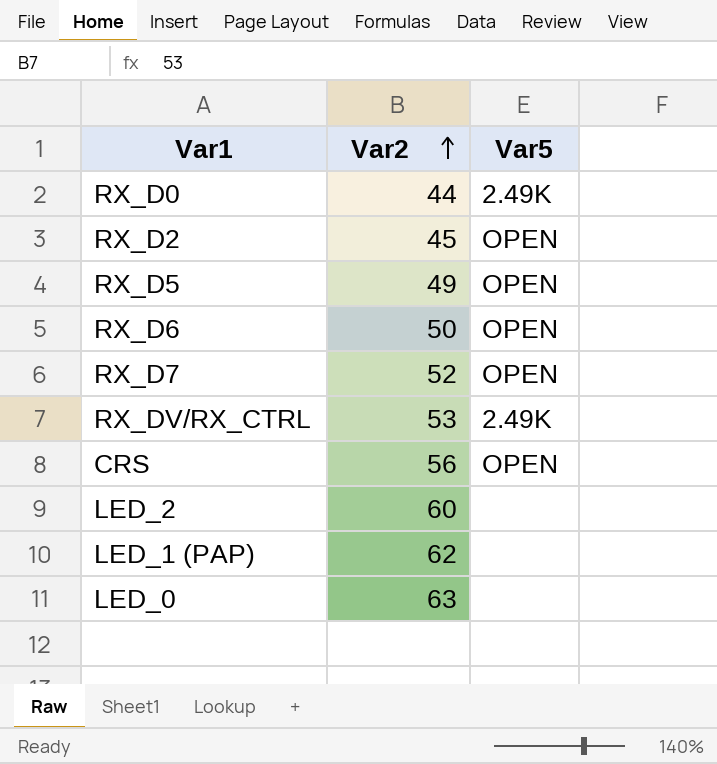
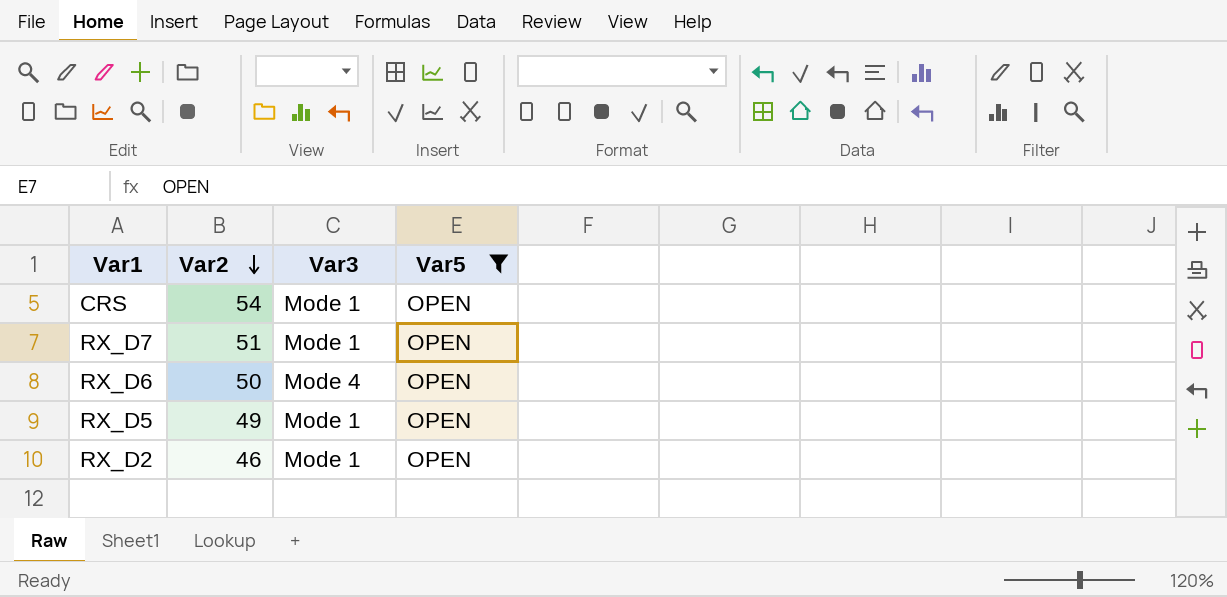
filter: none -> Var5 = OPEN
row order: Var2 ascending -> Var2 descending
column Var3 | position: none -> 3
CRS | Var2: 56 -> 54
RX_D7 | Var2: 52 -> 51
RX_D2 | Var2: 45 -> 46

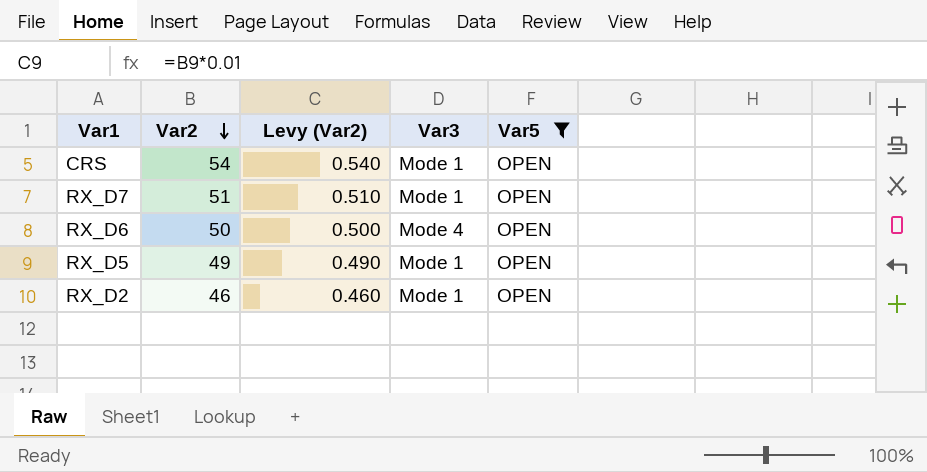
column Levy (Var2) | formula: none -> [Var2] * 0.01

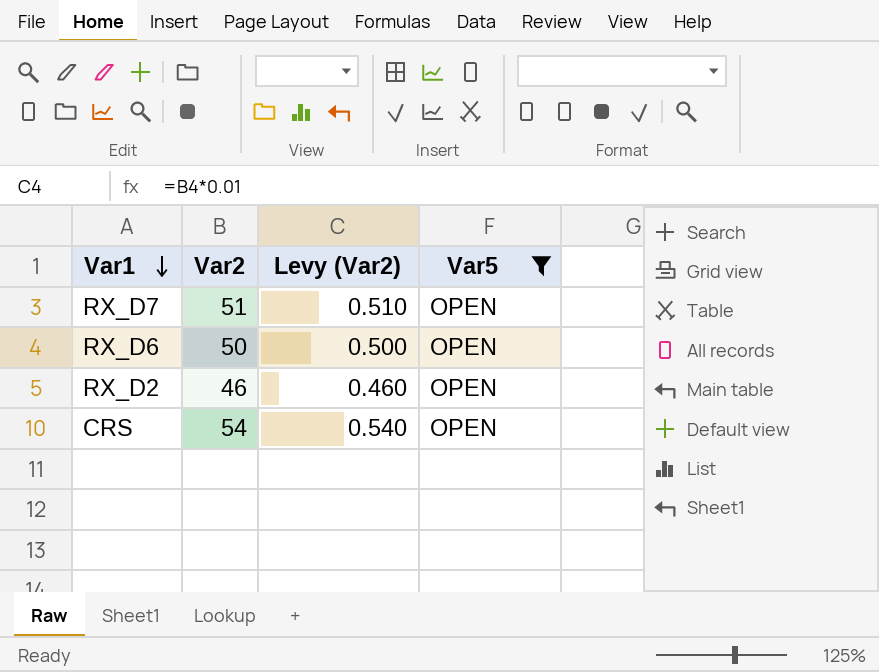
row order: Var2 descending -> Var1 descending
column Var3 | position: 4 -> none
row RX_D5: 49 | 0.490 | Mode 1 | OPEN -> none

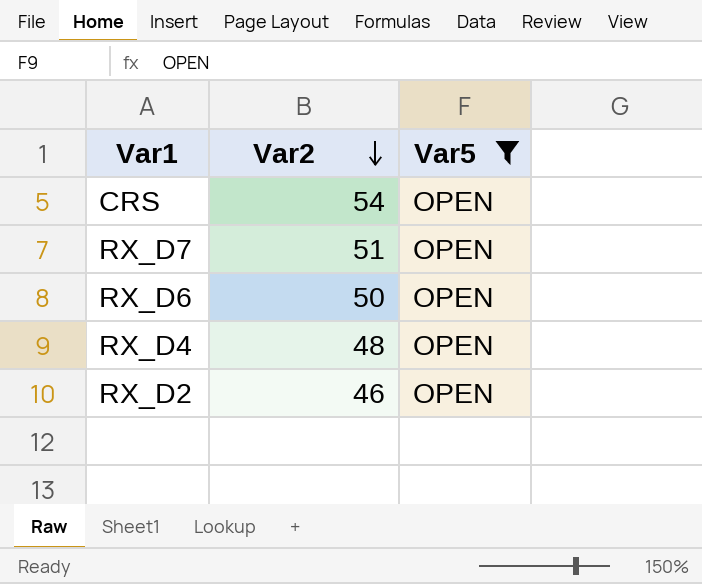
row order: Var1 descending -> Var2 descending
column Levy (Var2) | formula: [Var2] * 0.01 -> none
row RX_D4: none -> 48 | OPEN

